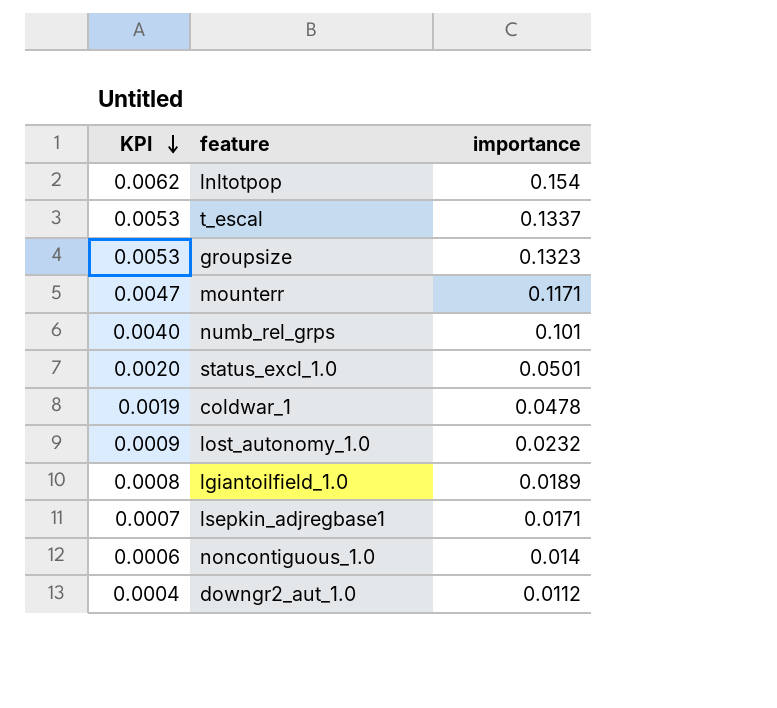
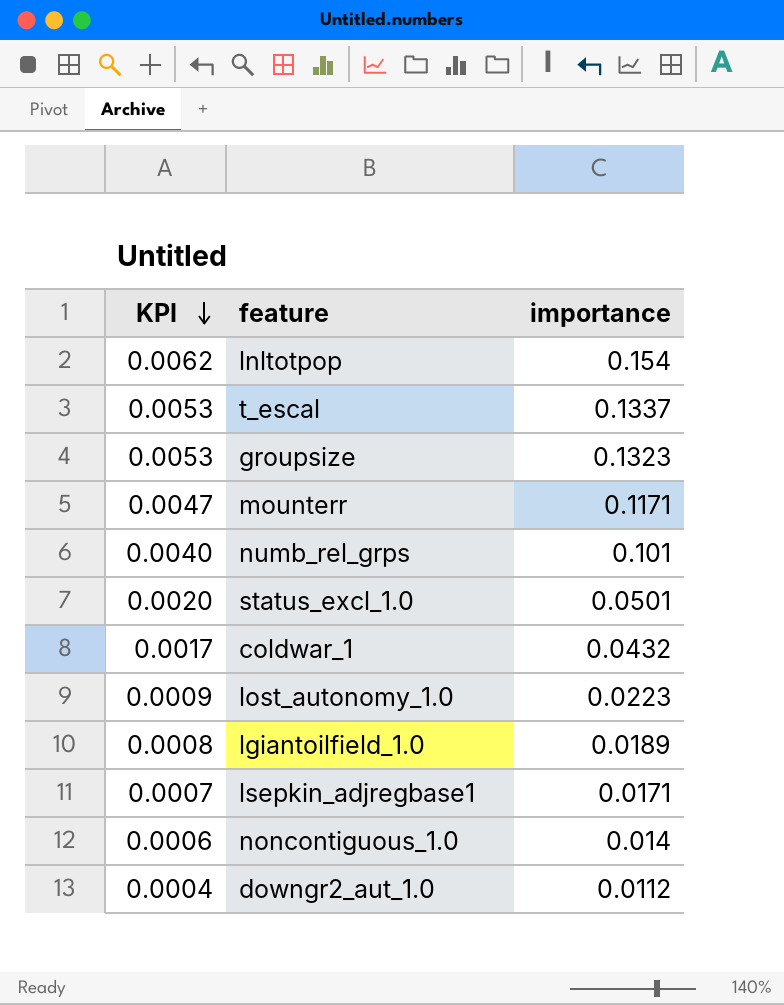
coldwar_1 | KPI: 0.0019 -> 0.0017
coldwar_1 | importance: 0.0478 -> 0.0432
lost_autonomy_1.0 | importance: 0.0232 -> 0.0223

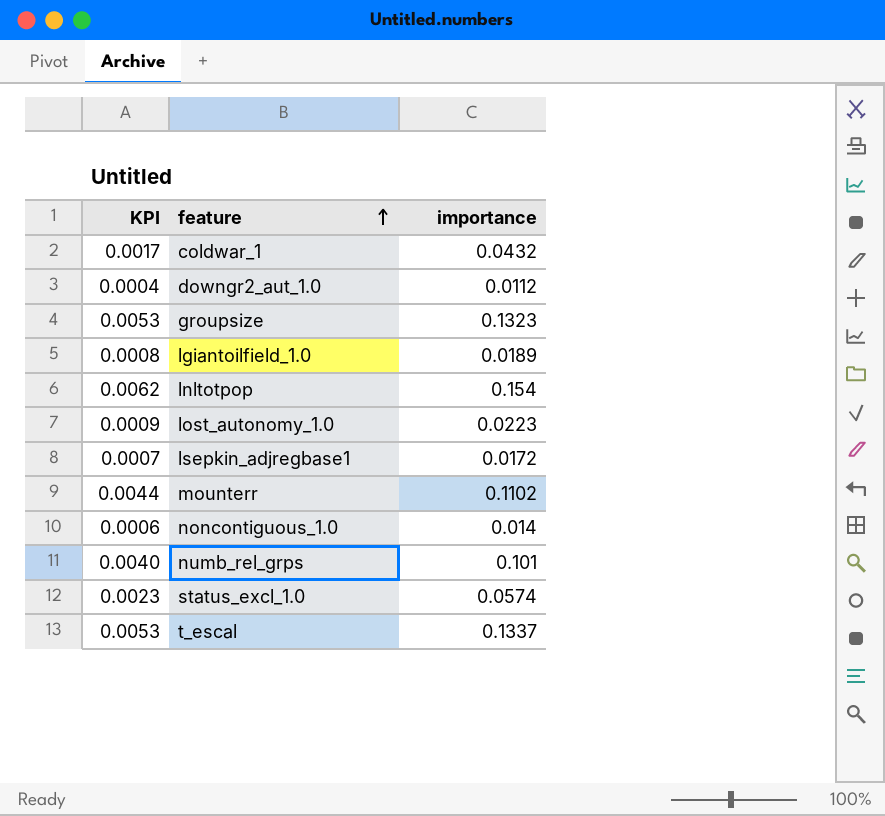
row order: KPI descending -> feature ascending
lsepkin_adjregbase1 | importance: 0.0171 -> 0.0172
mounterr | KPI: 0.0047 -> 0.0044
mounterr | importance: 0.1171 -> 0.1102
status_excl_1.0 | KPI: 0.0020 -> 0.0023
status_excl_1.0 | importance: 0.0501 -> 0.0574

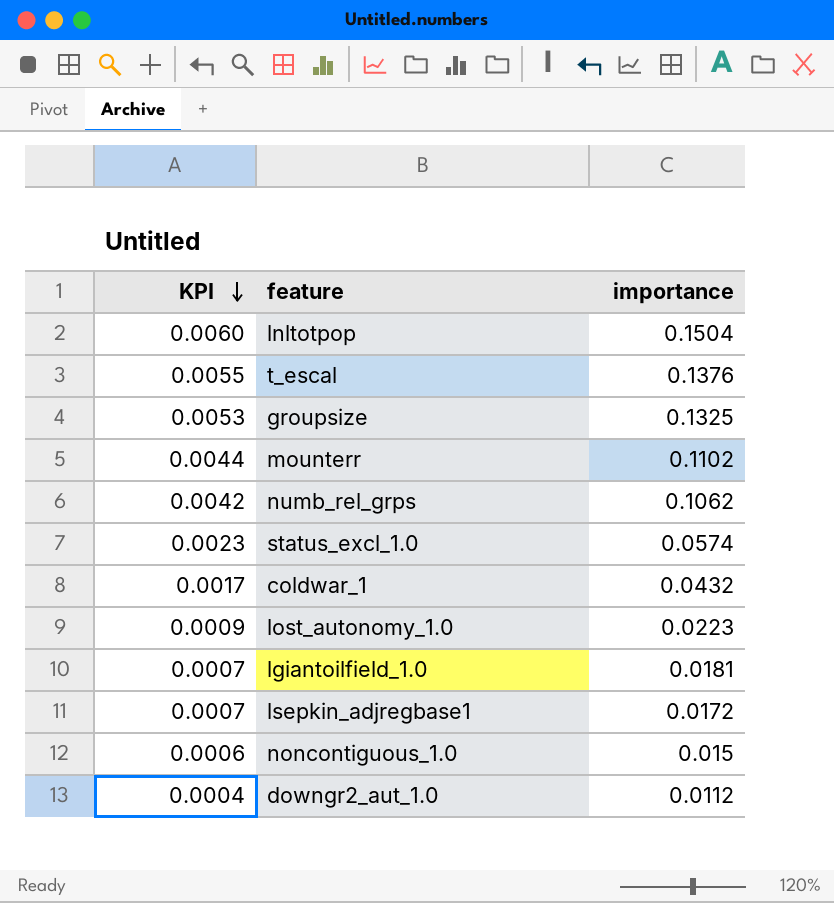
row order: feature ascending -> KPI descending
lnltotpop | KPI: 0.0062 -> 0.0060
lnltotpop | importance: 0.154 -> 0.1504
t_escal | KPI: 0.0053 -> 0.0055
t_escal | importance: 0.1337 -> 0.1376
groupsize | importance: 0.1323 -> 0.1325
numb_rel_grps | KPI: 0.0040 -> 0.0042
numb_rel_grps | importance: 0.101 -> 0.1062
lgiantoilfield_1.0 | KPI: 0.0008 -> 0.0007
lgiantoilfield_1.0 | importance: 0.0189 -> 0.0181
noncontiguous_1.0 | importance: 0.014 -> 0.015

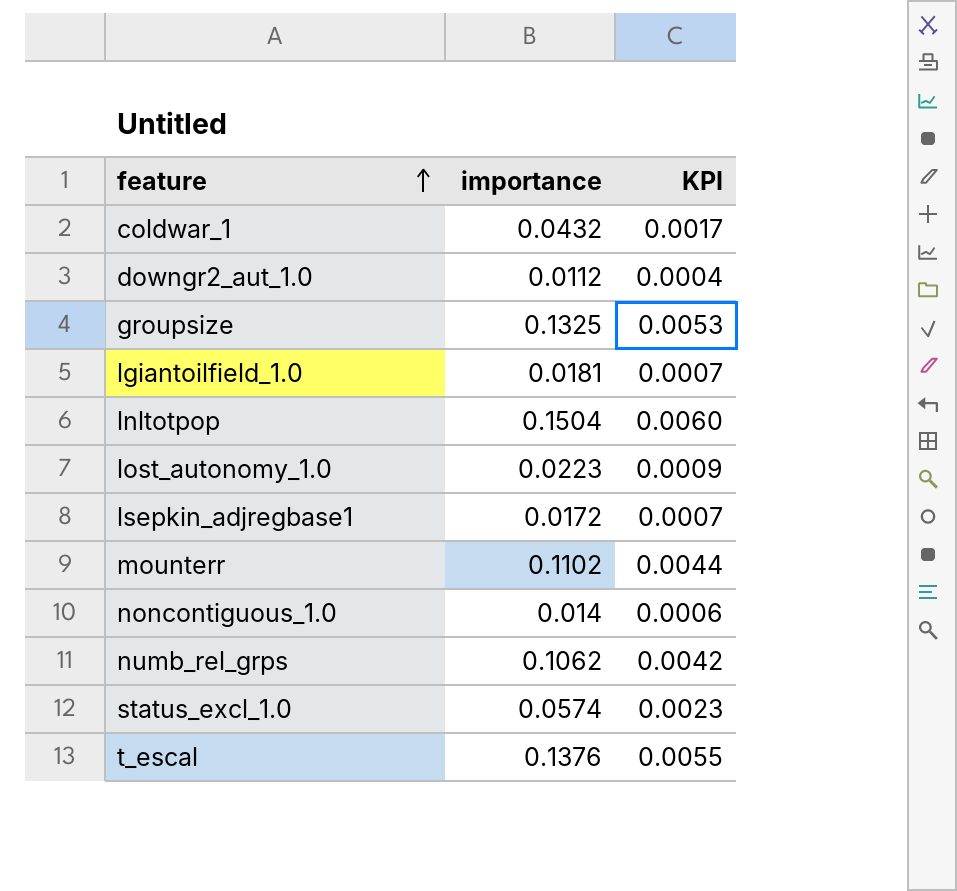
row order: KPI descending -> feature ascending
column KPI | position: 1 -> 3
noncontiguous_1.0 | importance: 0.015 -> 0.014

